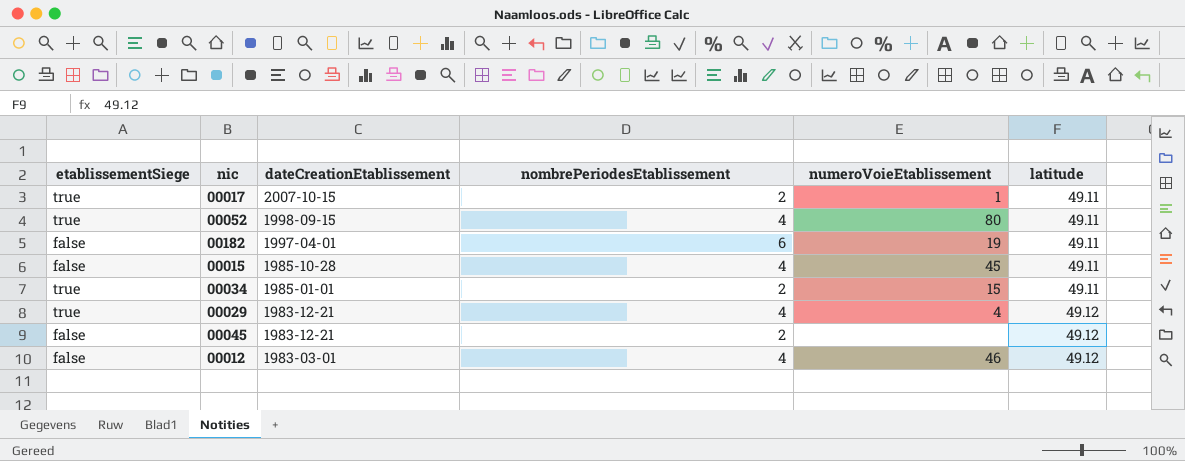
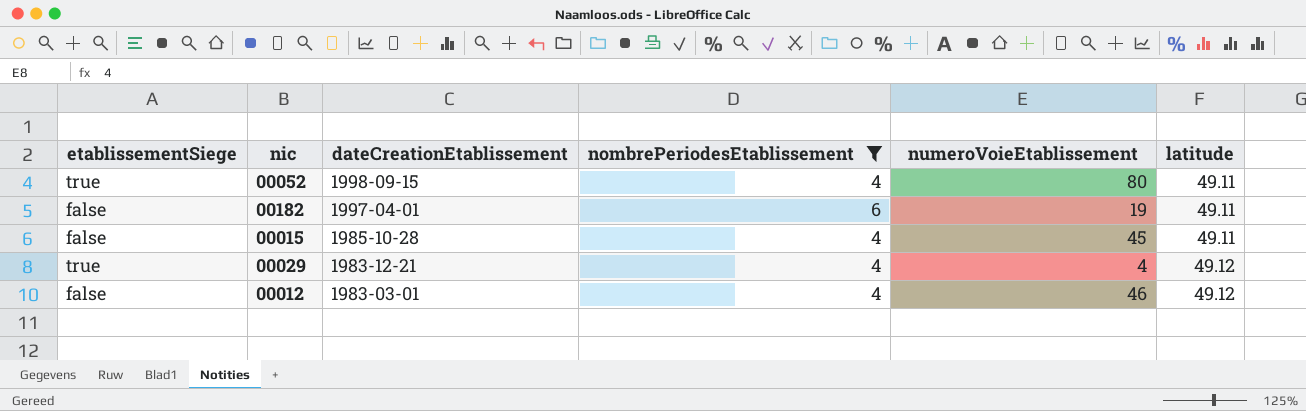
filter: none -> nombrePeriodesEtablissement != 2

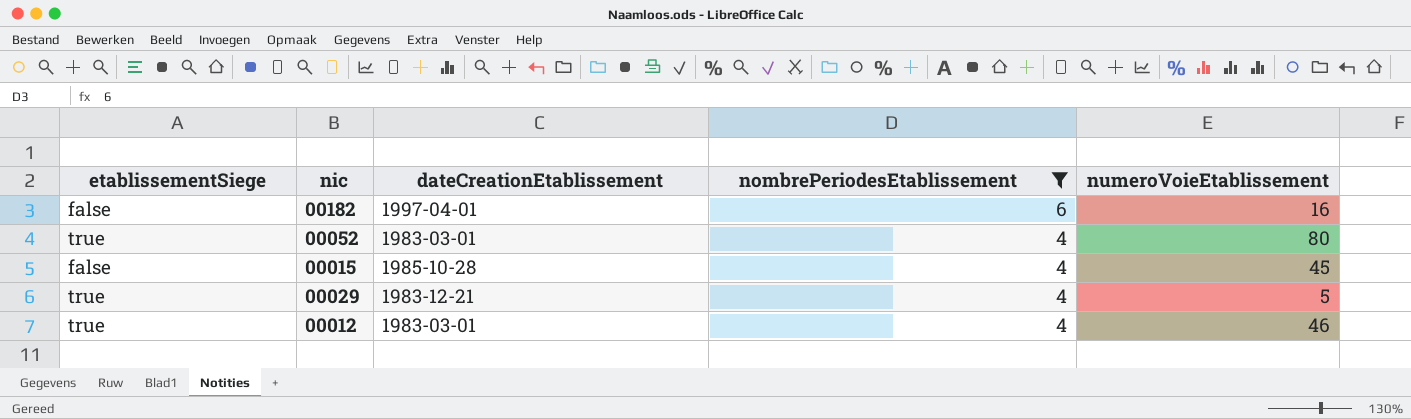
row order: dateCreationEtablissement descending -> nombrePeriodesEtablissement descending
column latitude | position: 6 -> none
00182 | numeroVoieEtablissement: 19 -> 16
00052 | dateCreationEtablissement: 1998-09-15 -> 1983-03-01
00029 | numeroVoieEtablissement: 4 -> 5
00012 | etablissementSiege: false -> true

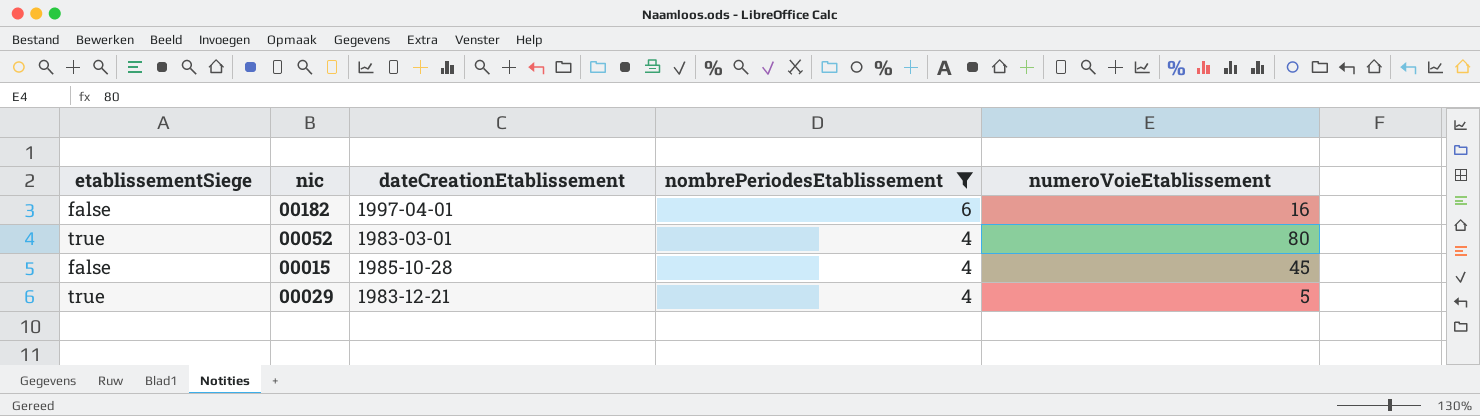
row 00012: true | 1983-03-01 | 4 | 46 -> none

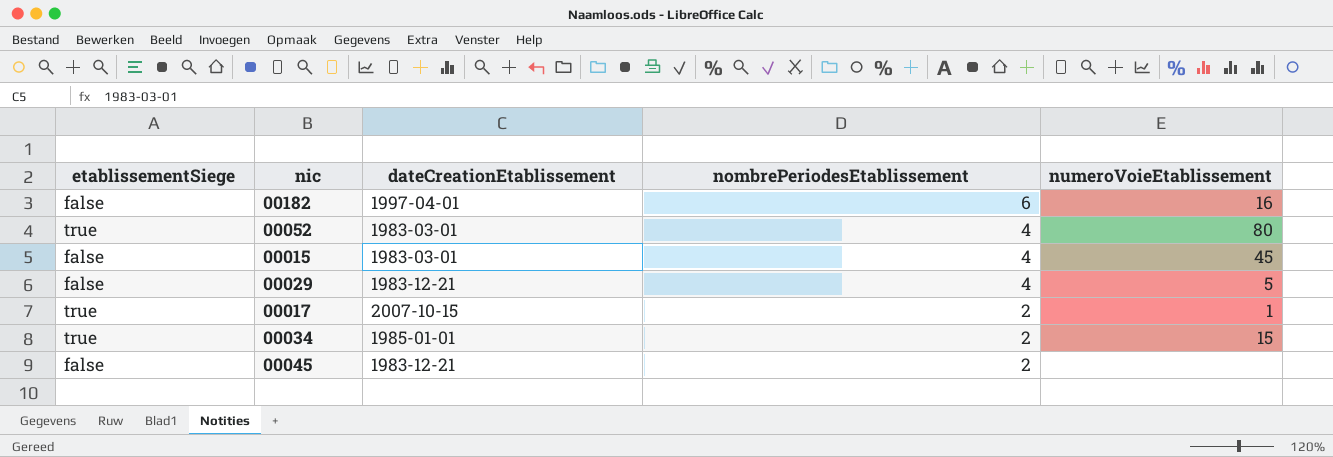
filter: nombrePeriodesEtablissement != 2 -> none
00015 | dateCreationEtablissement: 1985-10-28 -> 1983-03-01
00029 | etablissementSiege: true -> false

